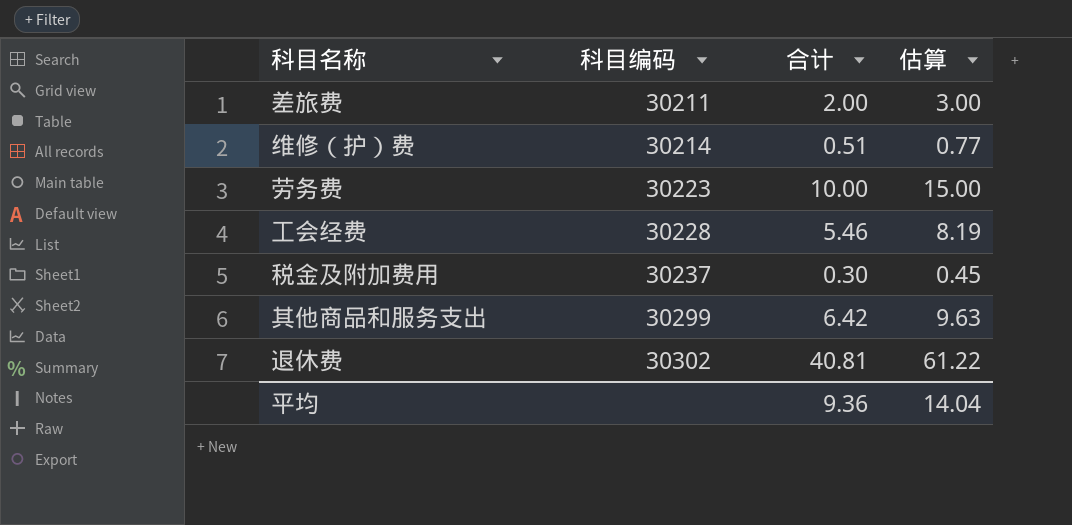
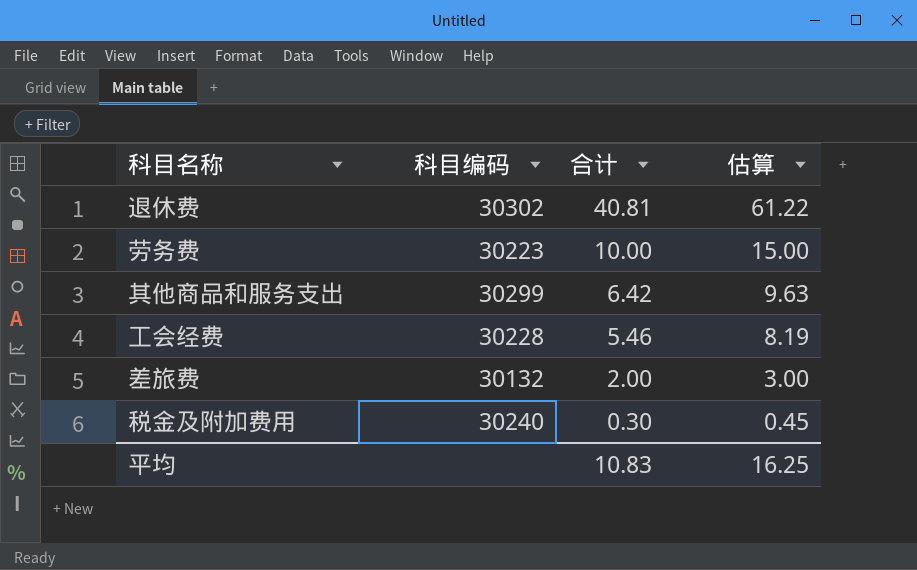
row order: 科目编码 ascending -> 合计 descending
row 维修（护）费: 30214 | 0.51 | 0.77 -> none
差旅费 | 科目编码: 30211 -> 30132
税金及附加费用 | 科目编码: 30237 -> 30240
平均 | 合计: 9.36 -> 10.83
平均 | 估算: 14.04 -> 16.25

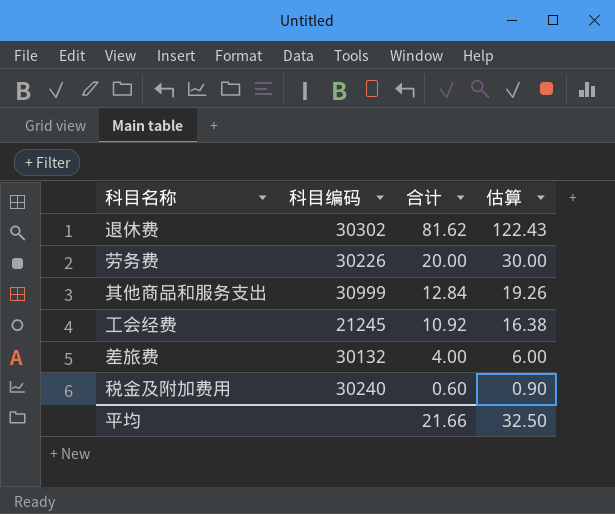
退休费 | 合计: 40.81 -> 81.62
退休费 | 估算: 61.22 -> 122.43
劳务费 | 科目编码: 30223 -> 30226
劳务费 | 合计: 10.00 -> 20.00
劳务费 | 估算: 15.00 -> 30.00
其他商品和服务支出 | 科目编码: 30299 -> 30999
其他商品和服务支出 | 合计: 6.42 -> 12.84
其他商品和服务支出 | 估算: 9.63 -> 19.26
工会经费 | 科目编码: 30228 -> 21245
工会经费 | 合计: 5.46 -> 10.92
工会经费 | 估算: 8.19 -> 16.38
差旅费 | 合计: 2.00 -> 4.00
差旅费 | 估算: 3.00 -> 6.00
税金及附加费用 | 合计: 0.30 -> 0.60
税金及附加费用 | 估算: 0.45 -> 0.90
平均 | 合计: 10.83 -> 21.66
平均 | 估算: 16.25 -> 32.50

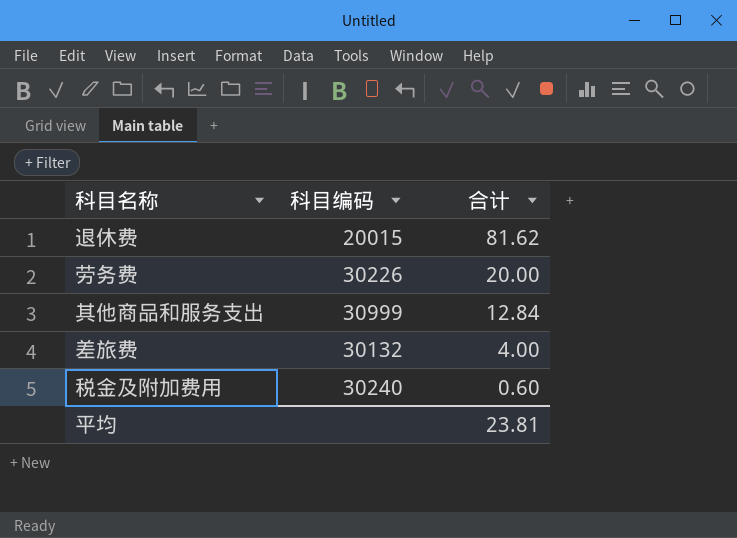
column 估算 | formula: [合计] * 1.5 -> none
row 工会经费: 21245 | 10.92 | 16.38 -> none
退休费 | 科目编码: 30302 -> 20015
平均 | 合计: 21.66 -> 23.81

